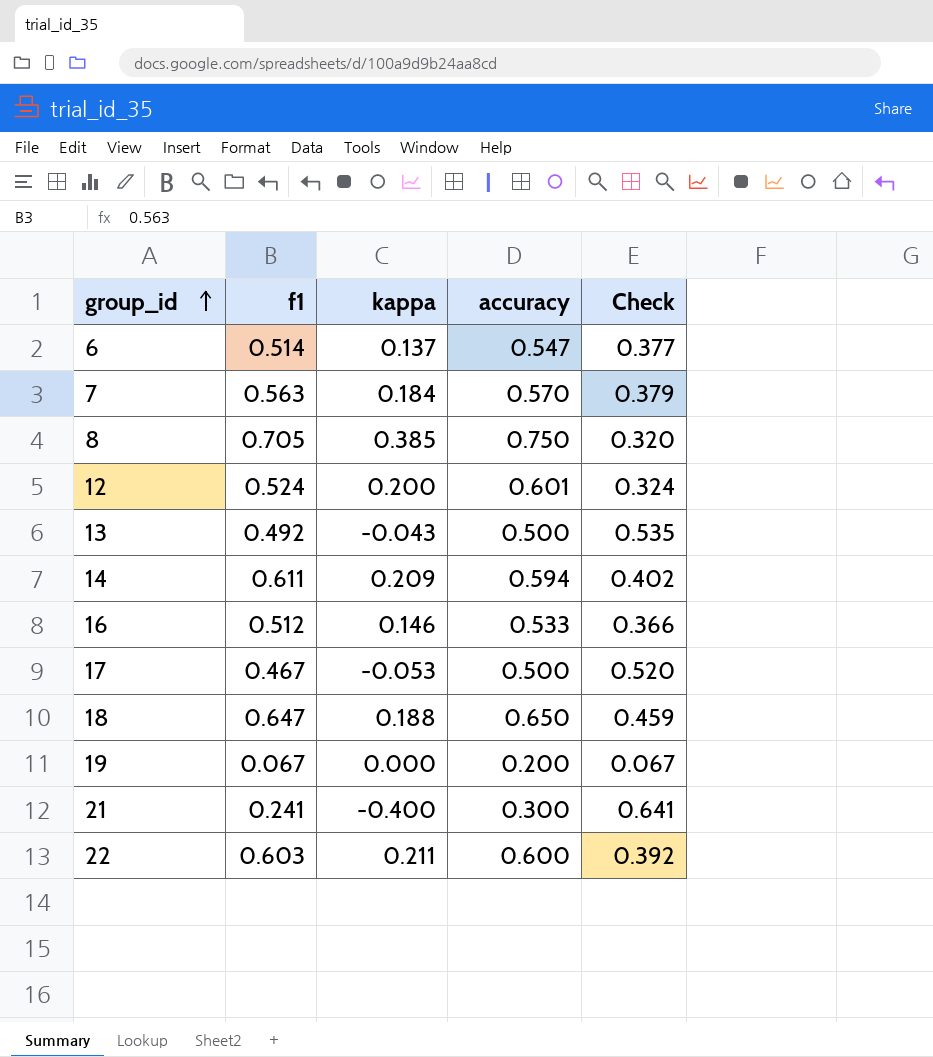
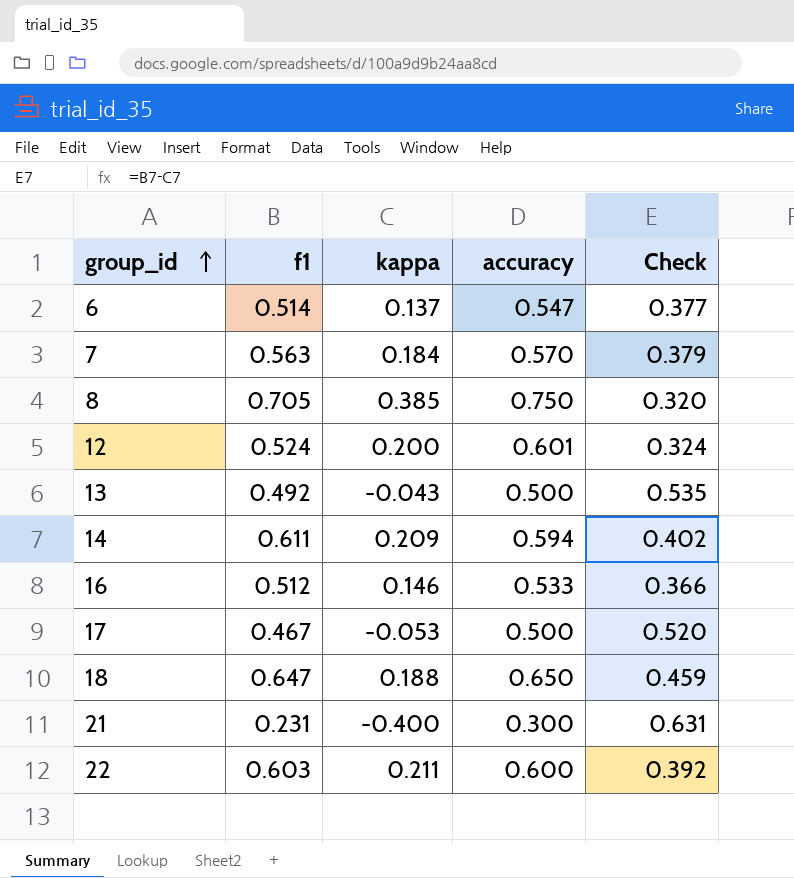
row 19: 0.067 | 0.000 | 0.200 | 0.067 -> none
21 | f1: 0.241 -> 0.231
21 | Check: 0.641 -> 0.631

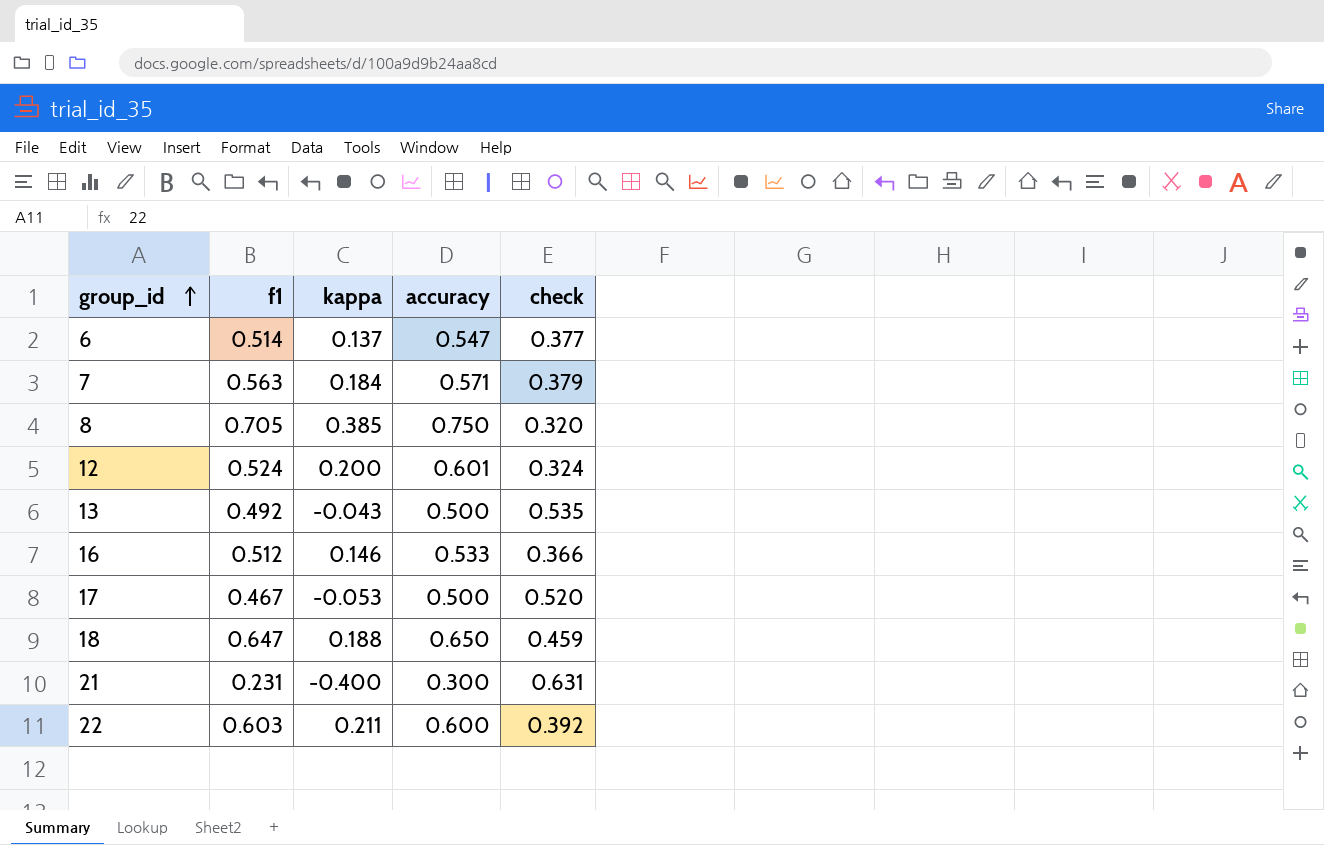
column name: Check -> check
row 14: 0.611 | 0.209 | 0.594 | 0.402 -> none
7 | accuracy: 0.570 -> 0.571

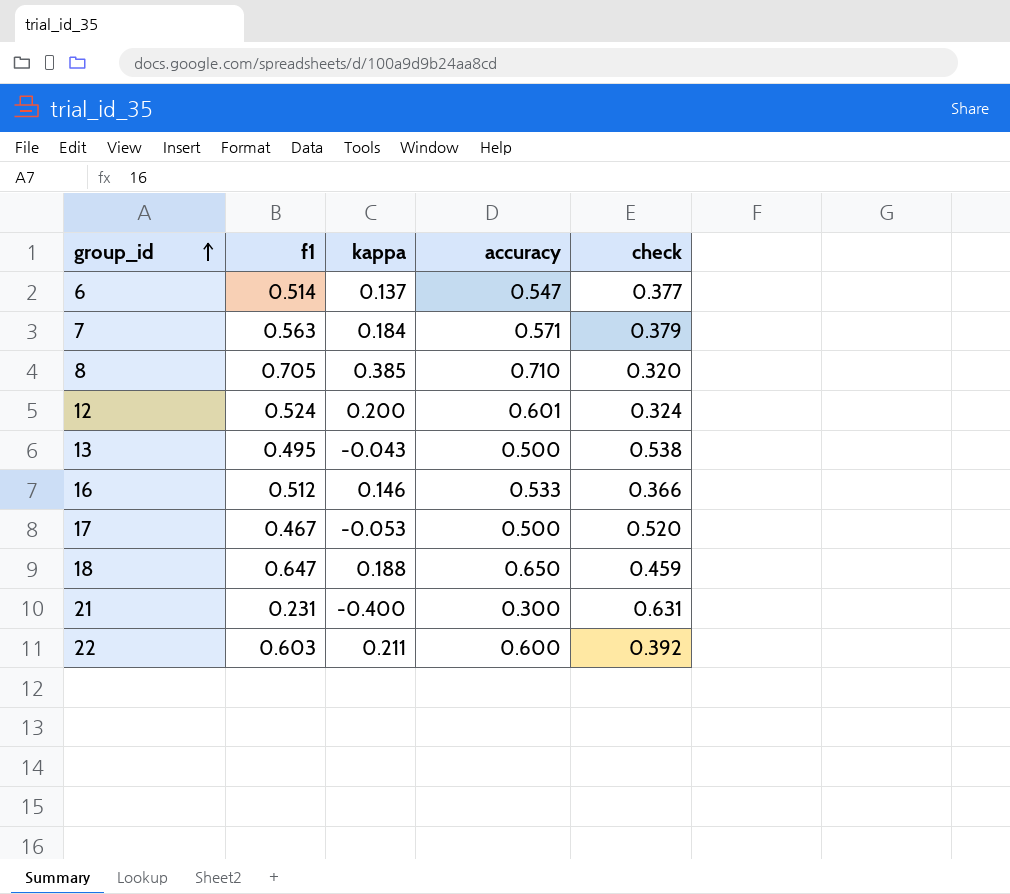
8 | accuracy: 0.750 -> 0.710
13 | f1: 0.492 -> 0.495
13 | check: 0.535 -> 0.538

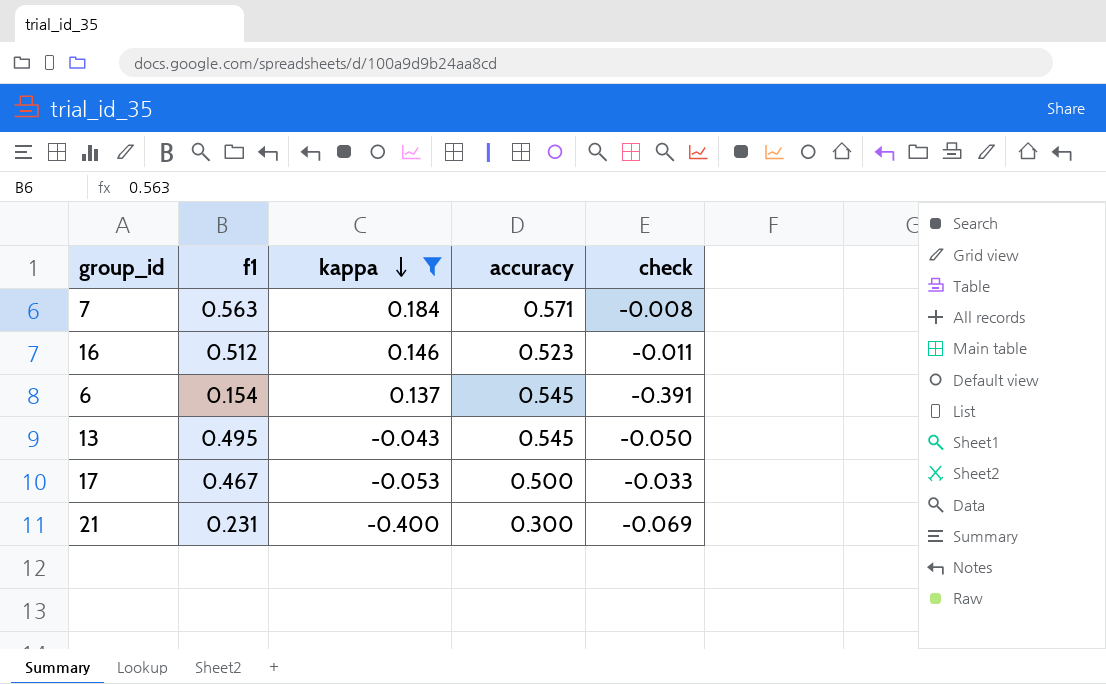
filter: none -> kappa <= 0.184
row order: group_id ascending -> kappa descending
column check | formula: [f1] - [kappa] -> [f1] - [accuracy]
16 | accuracy: 0.533 -> 0.523
6 | f1: 0.514 -> 0.154
6 | accuracy: 0.547 -> 0.545
13 | accuracy: 0.500 -> 0.545

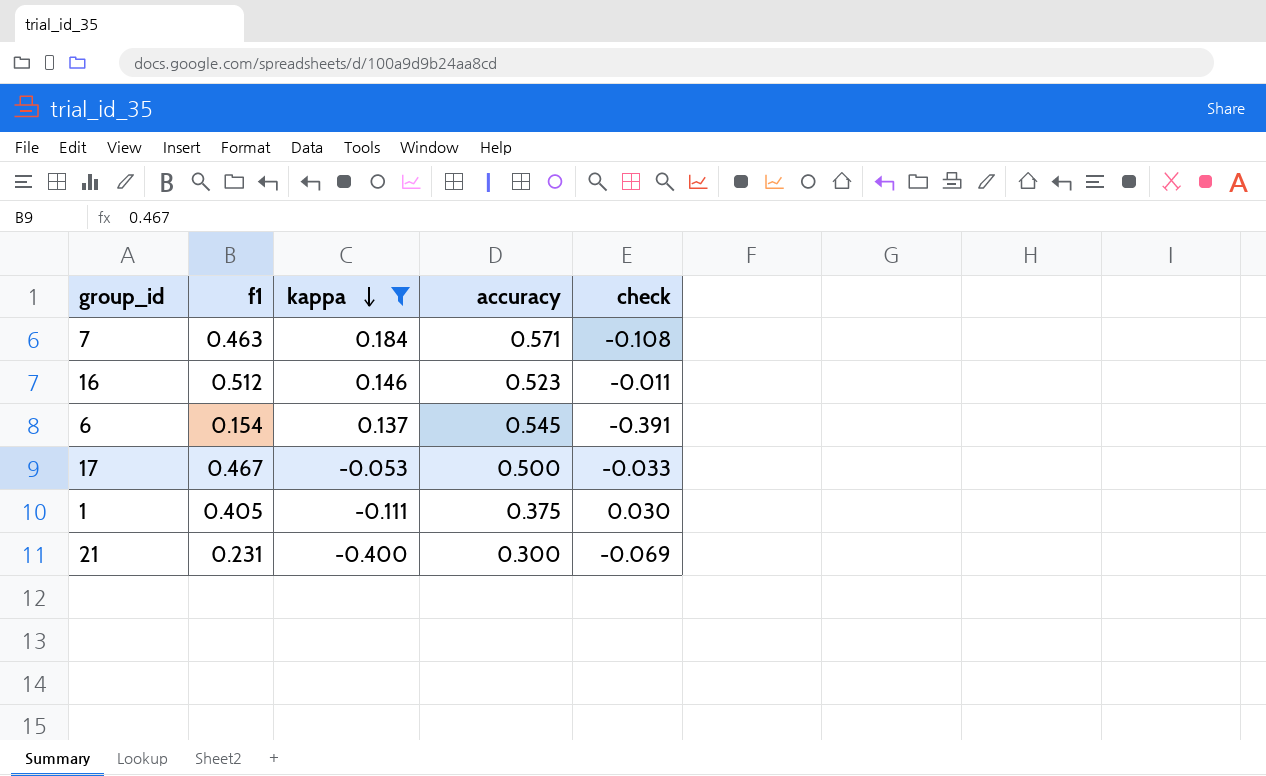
row 13: 0.495 | -0.043 | 0.545 | -0.050 -> none
7 | f1: 0.563 -> 0.463
7 | check: -0.008 -> -0.108
row 1: none -> 0.405 | -0.111 | 0.375 | 0.030

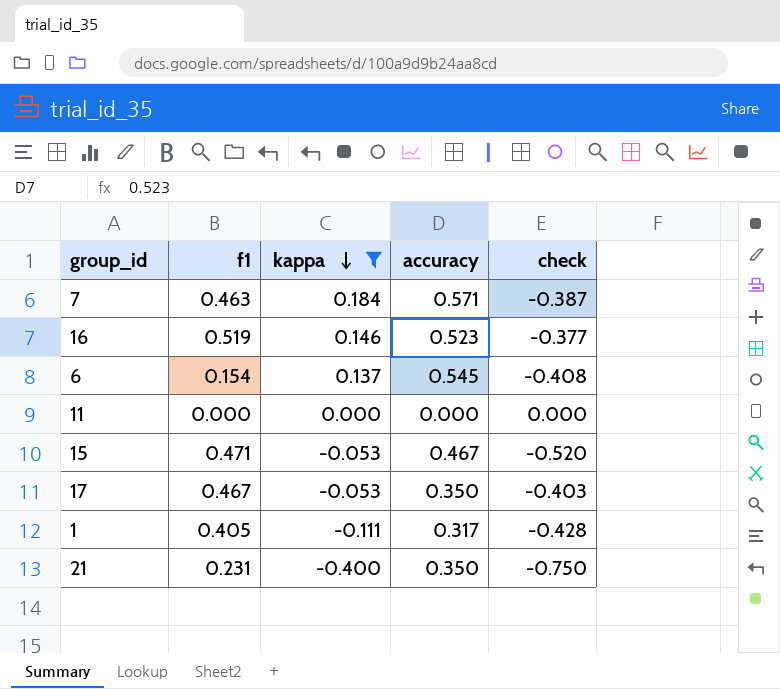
column check | formula: [f1] - [accuracy] -> [kappa] - [accuracy]
16 | f1: 0.512 -> 0.519
row 11: none -> 0.000 | 0.000 | 0.000 | 0.000
row 15: none -> 0.471 | -0.053 | 0.467 | -0.520
17 | accuracy: 0.500 -> 0.350
1 | accuracy: 0.375 -> 0.317
21 | accuracy: 0.300 -> 0.350

